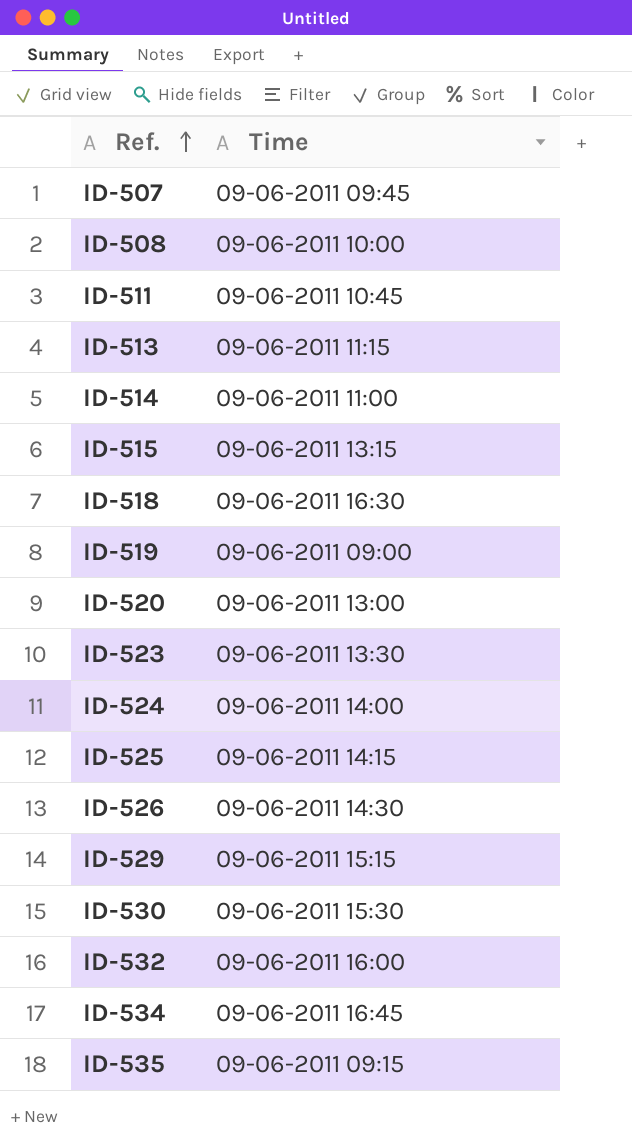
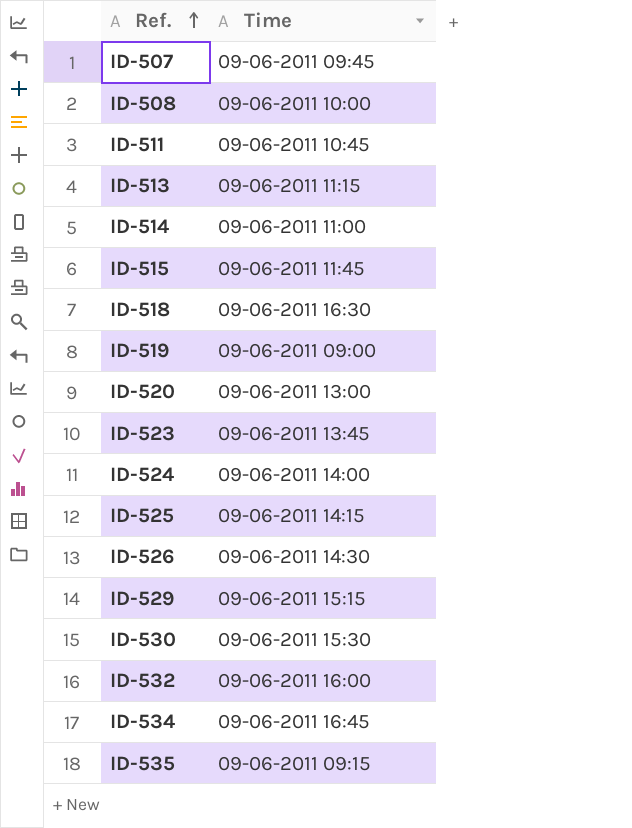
ID-515 | Time: 09-06-2011 13:15 -> 09-06-2011 11:45
ID-523 | Time: 09-06-2011 13:30 -> 09-06-2011 13:45

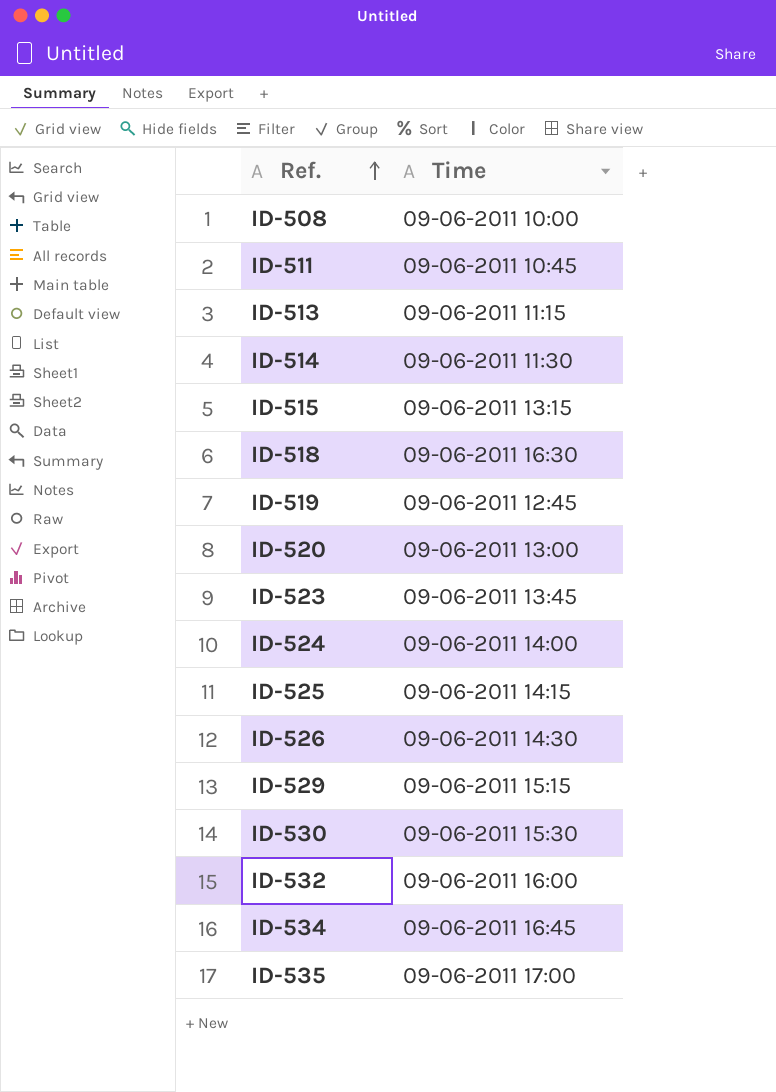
row ID-507: 09-06-2011 09:45 -> none
ID-514 | Time: 09-06-2011 11:00 -> 09-06-2011 11:30
ID-515 | Time: 09-06-2011 11:45 -> 09-06-2011 13:15
ID-519 | Time: 09-06-2011 09:00 -> 09-06-2011 12:45
ID-535 | Time: 09-06-2011 09:15 -> 09-06-2011 17:00

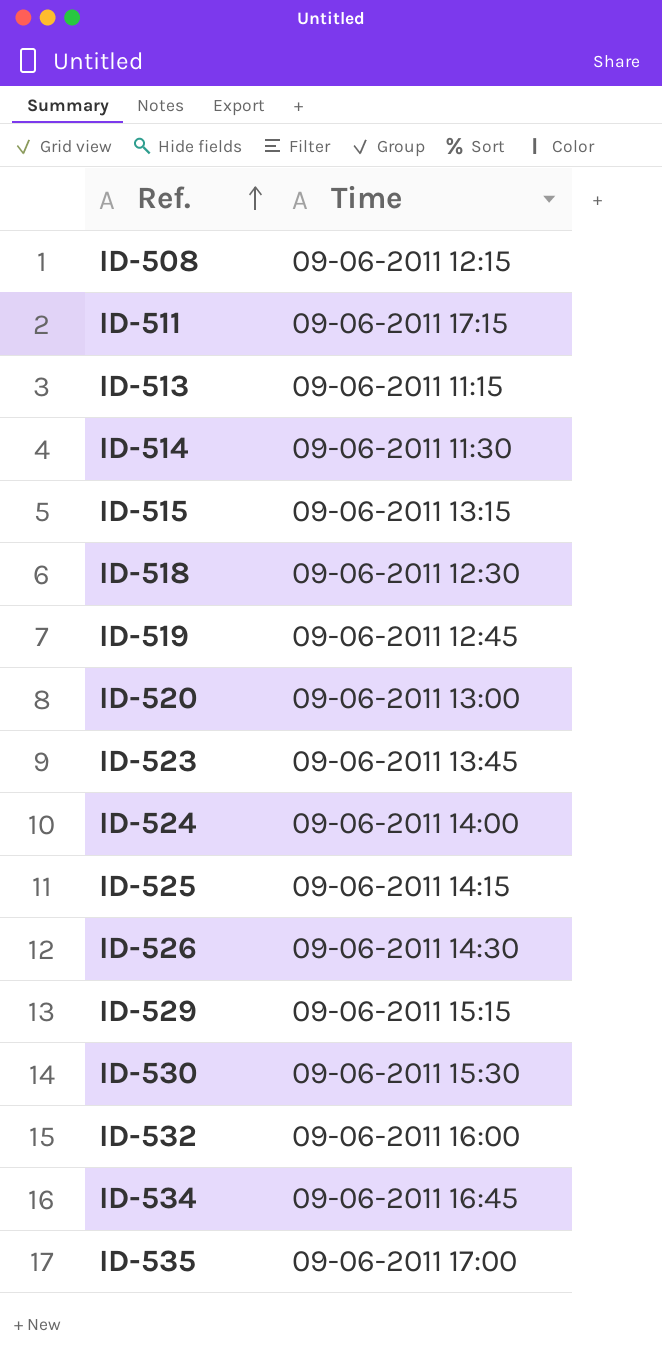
ID-508 | Time: 09-06-2011 10:00 -> 09-06-2011 12:15
ID-511 | Time: 09-06-2011 10:45 -> 09-06-2011 17:15
ID-518 | Time: 09-06-2011 16:30 -> 09-06-2011 12:30

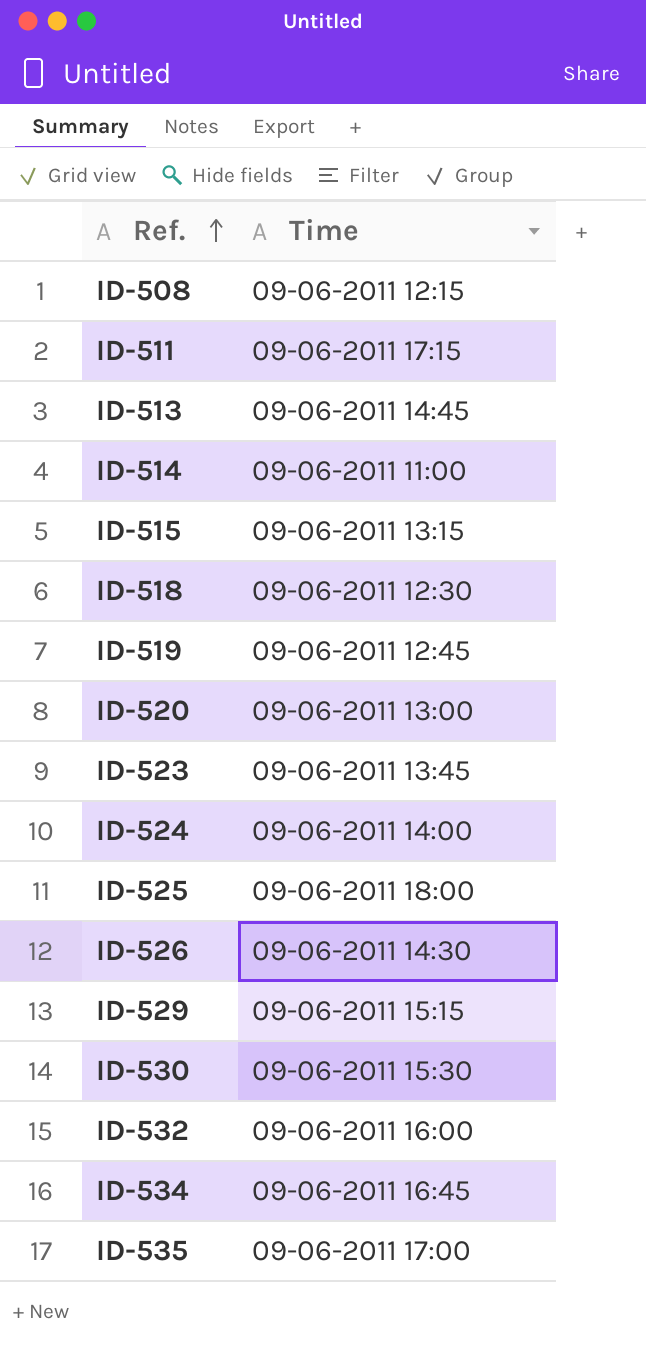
ID-513 | Time: 09-06-2011 11:15 -> 09-06-2011 14:45
ID-514 | Time: 09-06-2011 11:30 -> 09-06-2011 11:00
ID-525 | Time: 09-06-2011 14:15 -> 09-06-2011 18:00

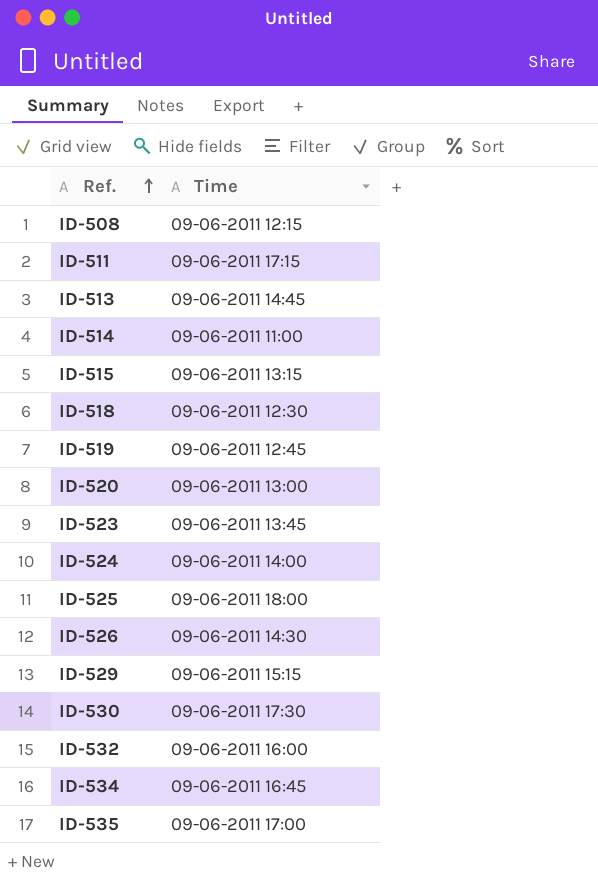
ID-530 | Time: 09-06-2011 15:30 -> 09-06-2011 17:30

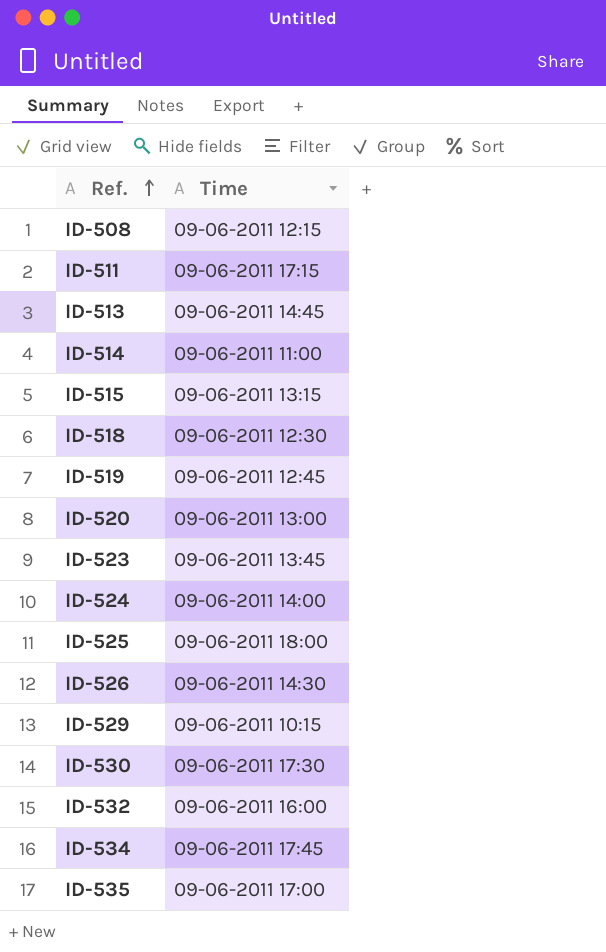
ID-529 | Time: 09-06-2011 15:15 -> 09-06-2011 10:15
ID-534 | Time: 09-06-2011 16:45 -> 09-06-2011 17:45

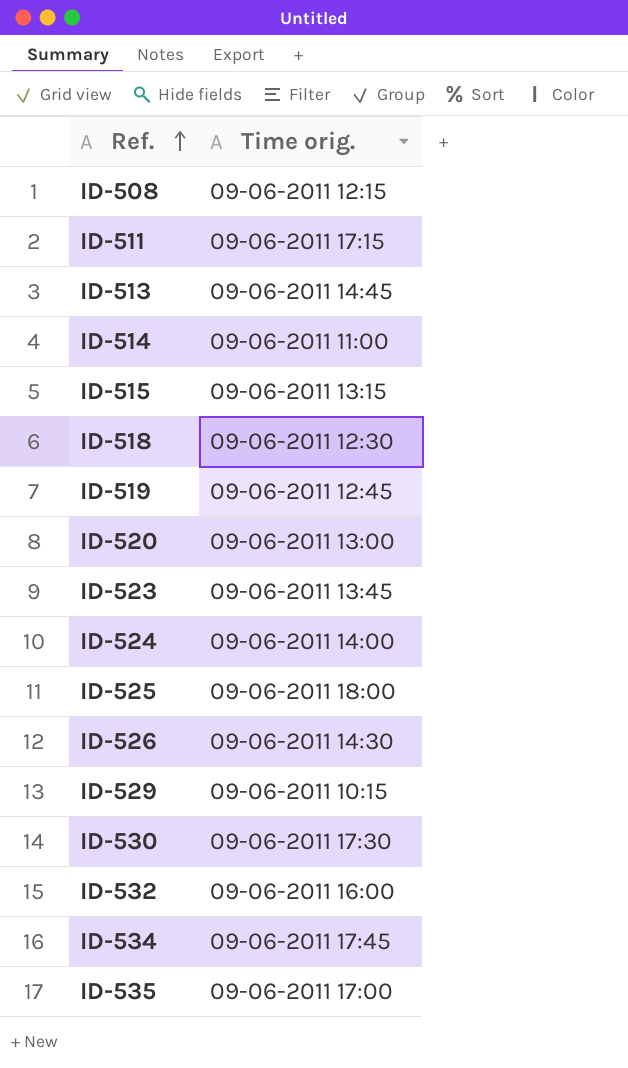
column name: Time -> Time orig.

